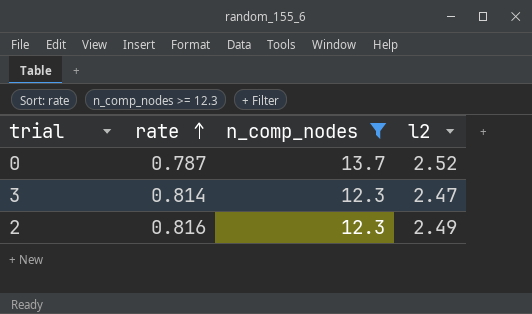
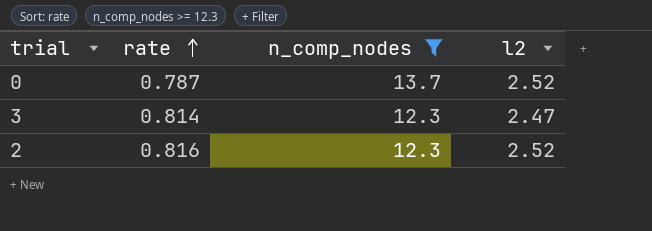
2 | l2: 2.49 -> 2.52

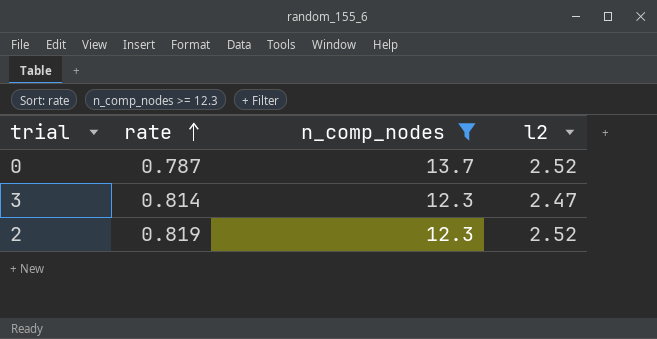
2 | rate: 0.816 -> 0.819

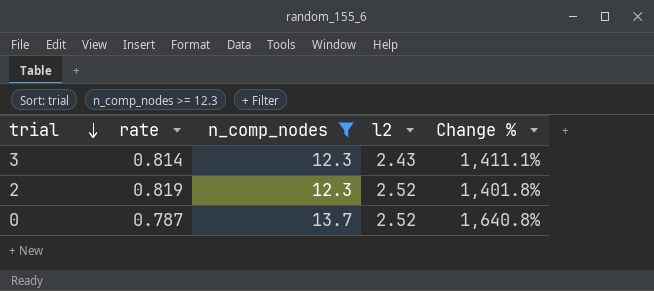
row order: rate ascending -> trial descending
column Change % | formula: none -> ([n_comp_nodes] - [rate]) / [rate]
3 | l2: 2.47 -> 2.43

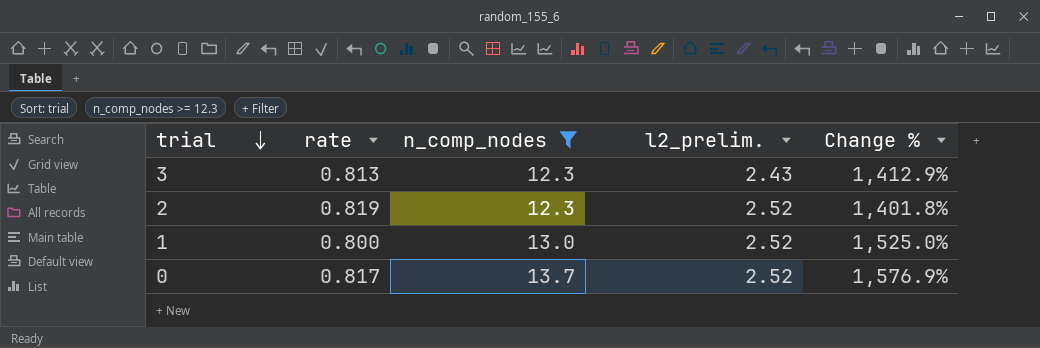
column name: l2 -> l2_prelim.
3 | rate: 0.814 -> 0.813
3 | Change %: 1,411.1% -> 1,412.9%
row 1: none -> 0.800 | 13.0 | 2.52 | 1,525.0%
0 | rate: 0.787 -> 0.817
0 | Change %: 1,640.8% -> 1,576.9%

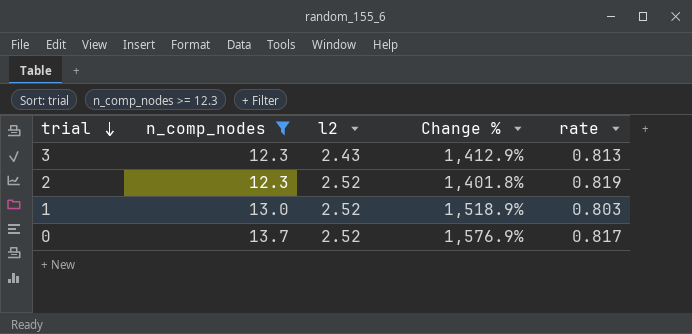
column name: l2_prelim. -> l2
column rate | position: 2 -> 5
1 | Change %: 1,525.0% -> 1,518.9%
1 | rate: 0.800 -> 0.803

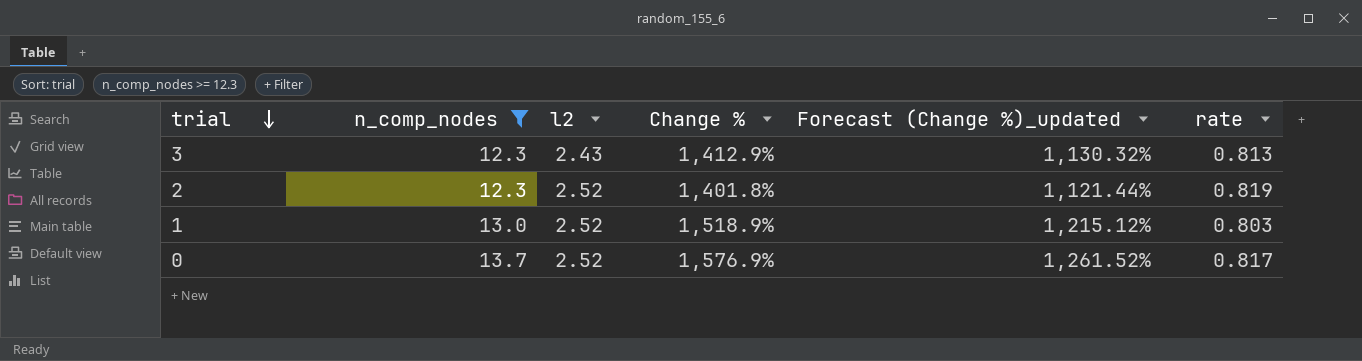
column Forecast (Change %)_updated | formula: none -> [Change %] * 0.8

